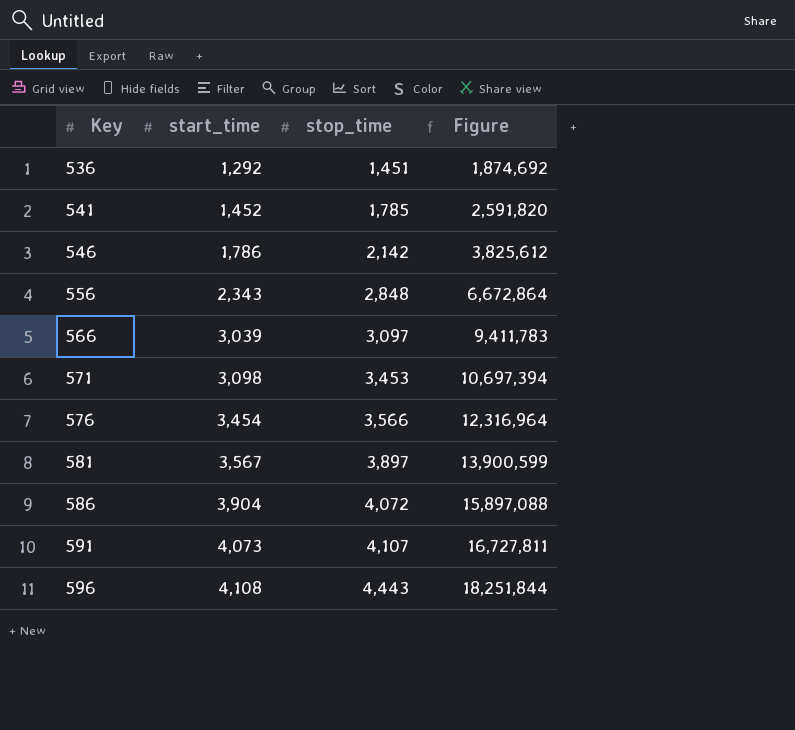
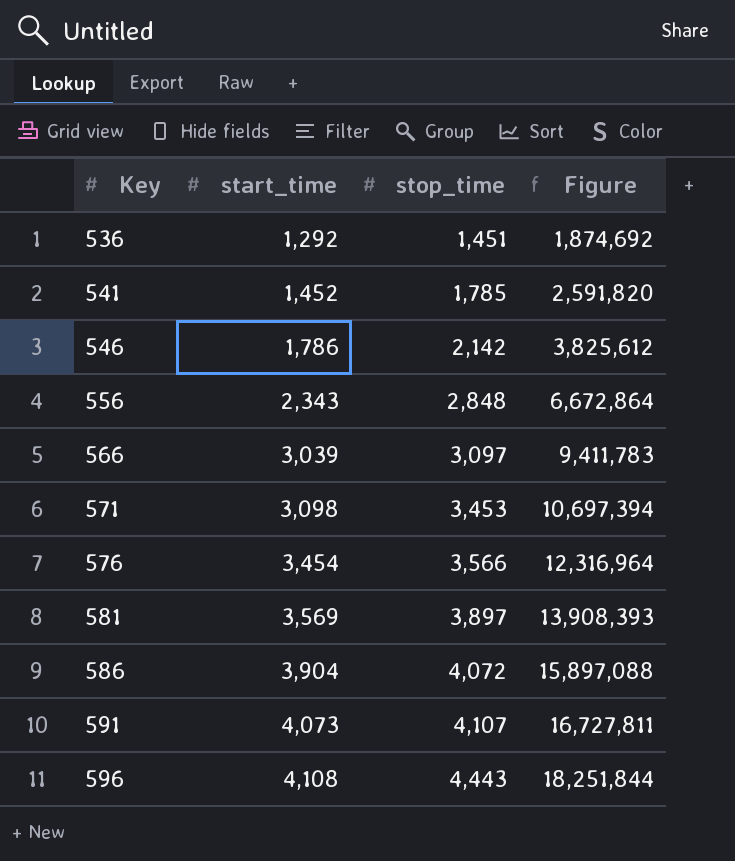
581 | start_time: 3,567 -> 3,569
581 | Figure: 13,900,599 -> 13,908,393

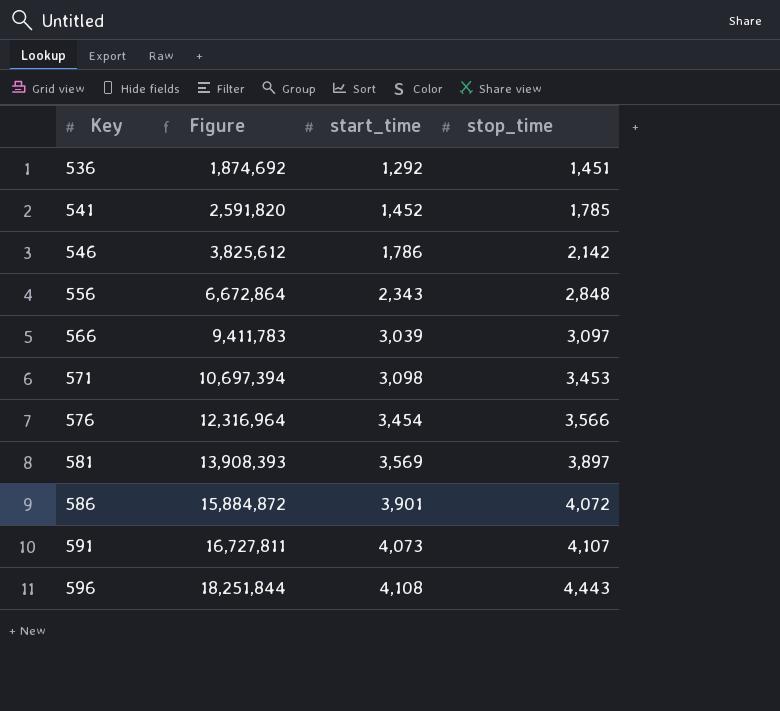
column Figure | position: 4 -> 2
586 | Figure: 15,897,088 -> 15,884,872
586 | start_time: 3,904 -> 3,901

